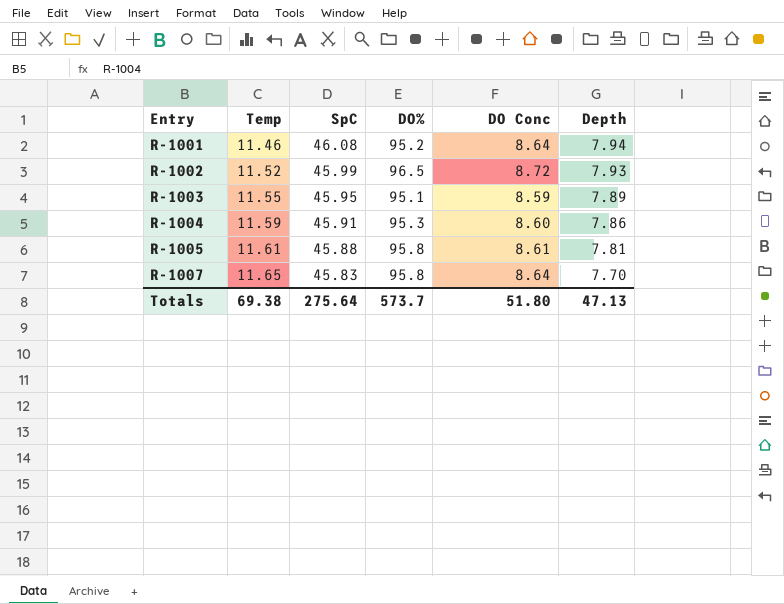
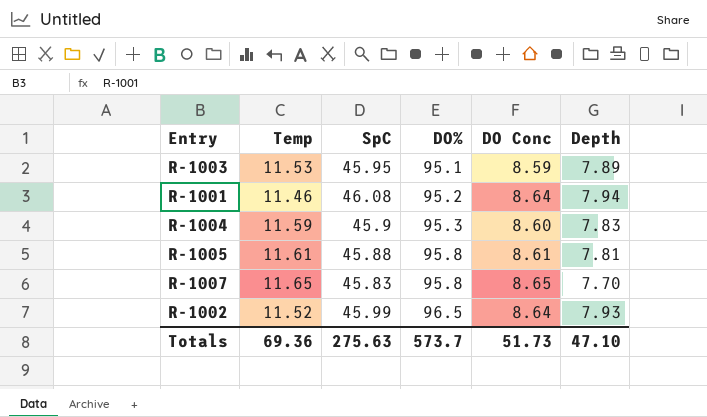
row order: Entry ascending -> DO% ascending
R-1003 | Temp: 11.55 -> 11.53
R-1004 | SpC: 45.91 -> 45.9
R-1004 | Depth: 7.86 -> 7.83
R-1007 | DO Conc: 8.64 -> 8.65
R-1002 | DO Conc: 8.72 -> 8.64
Totals | Temp: 69.38 -> 69.36
Totals | SpC: 275.64 -> 275.63
Totals | DO Conc: 51.80 -> 51.73
Totals | Depth: 47.13 -> 47.10

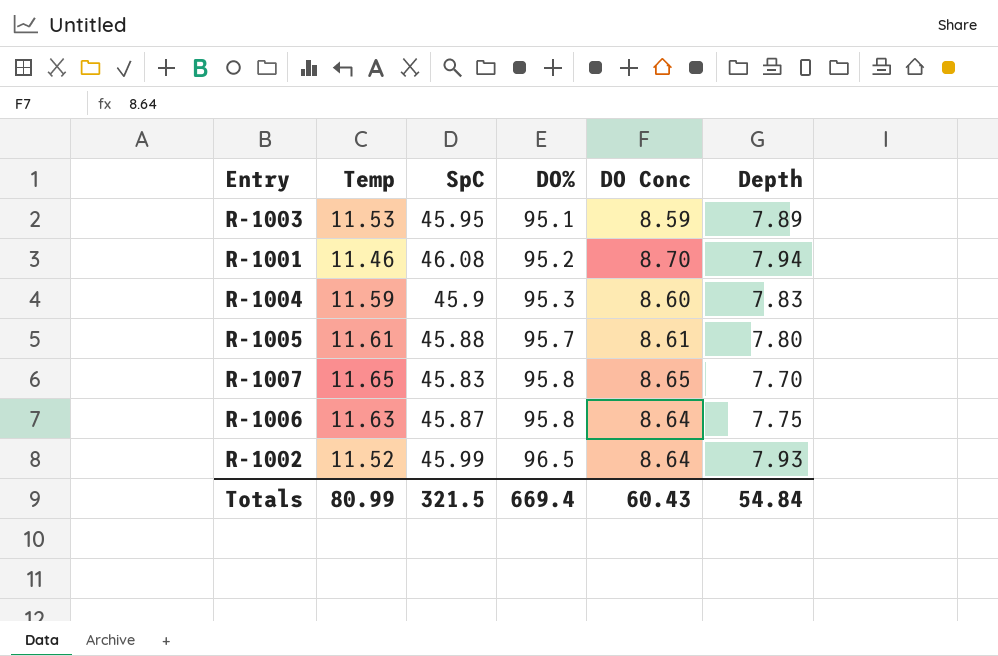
R-1001 | DO Conc: 8.64 -> 8.70
R-1005 | DO%: 95.8 -> 95.7
R-1005 | Depth: 7.81 -> 7.80
row R-1006: none -> 11.63 | 45.87 | 95.8 | 8.64 | 7.75
Totals | Temp: 69.36 -> 80.99
Totals | SpC: 275.63 -> 321.5
Totals | DO%: 573.7 -> 669.4
Totals | DO Conc: 51.73 -> 60.43
Totals | Depth: 47.10 -> 54.84

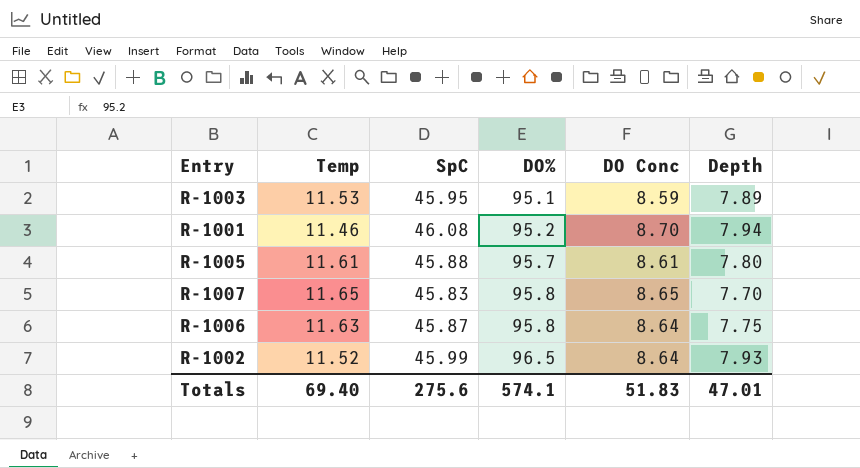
row R-1004: 11.59 | 45.9 | 95.3 | 8.60 | 7.83 -> none
Totals | Temp: 80.99 -> 69.40
Totals | SpC: 321.5 -> 275.6
Totals | DO%: 669.4 -> 574.1
Totals | DO Conc: 60.43 -> 51.83
Totals | Depth: 54.84 -> 47.01

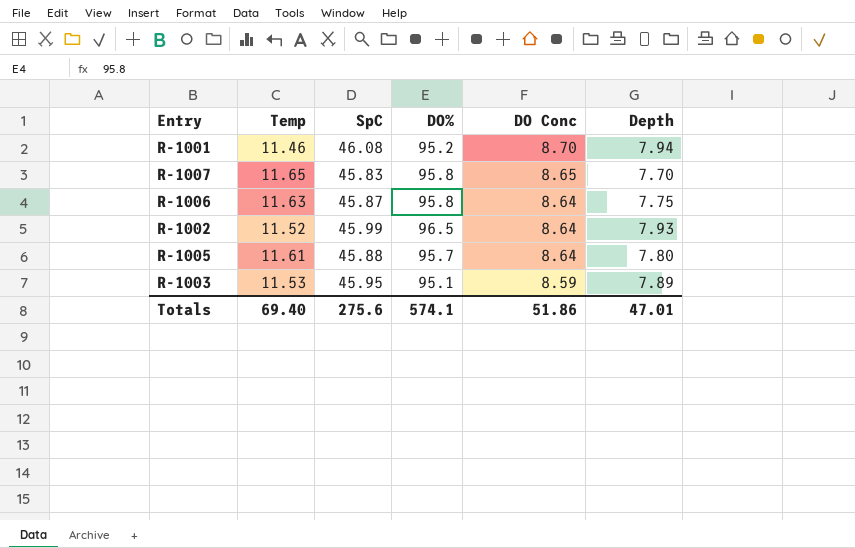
row order: DO% ascending -> DO Conc descending
R-1005 | DO Conc: 8.61 -> 8.64
Totals | DO Conc: 51.83 -> 51.86

